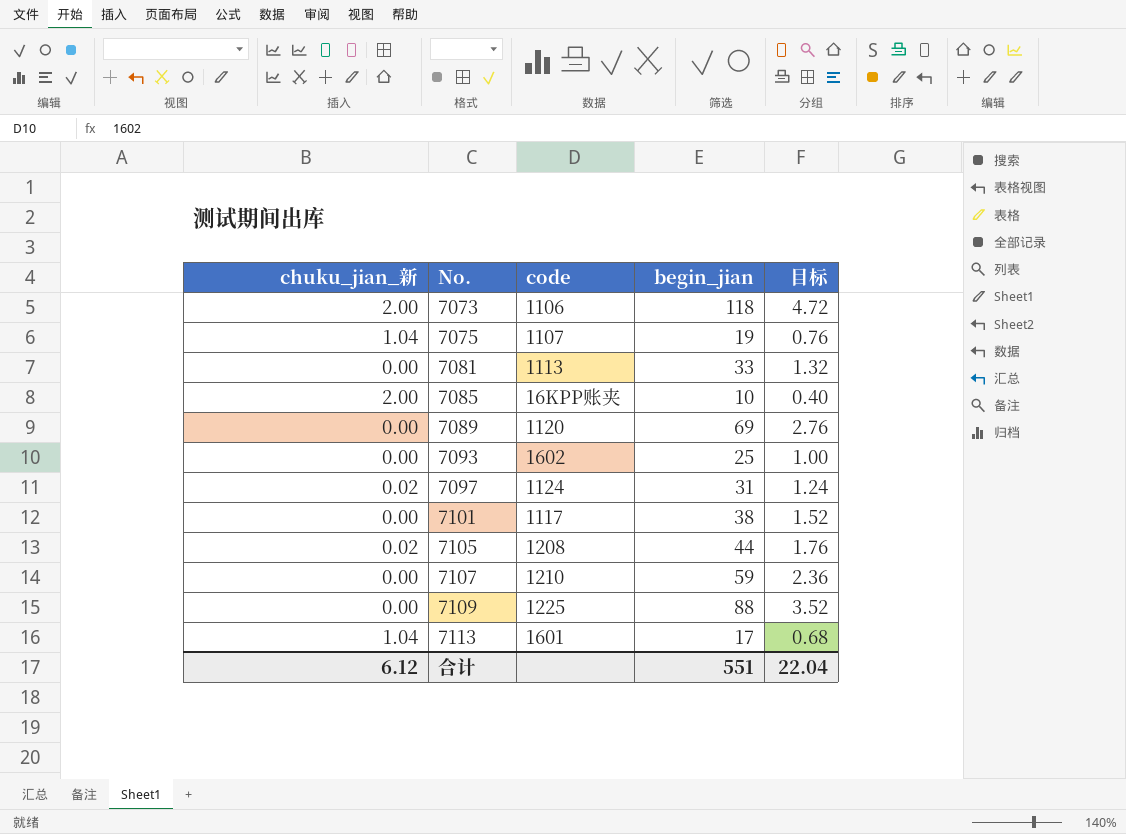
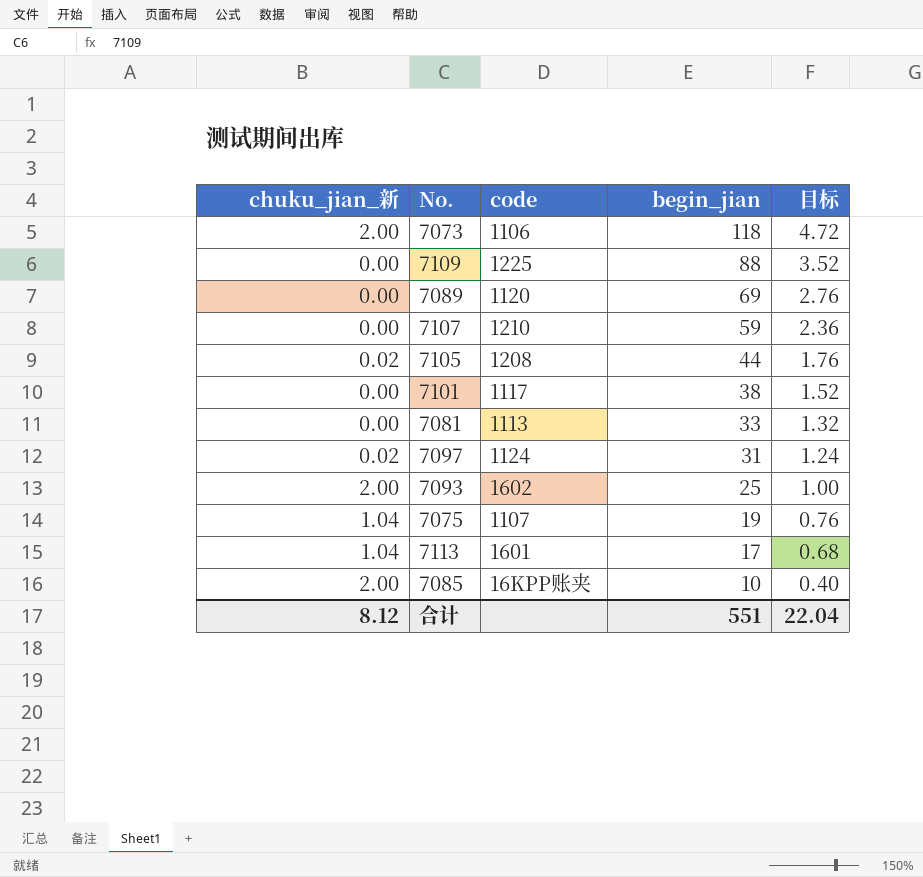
row order: No. ascending -> begin_jian descending
7093 | chuku_jian_新: 0.00 -> 2.00
合计 | chuku_jian_新: 6.12 -> 8.12

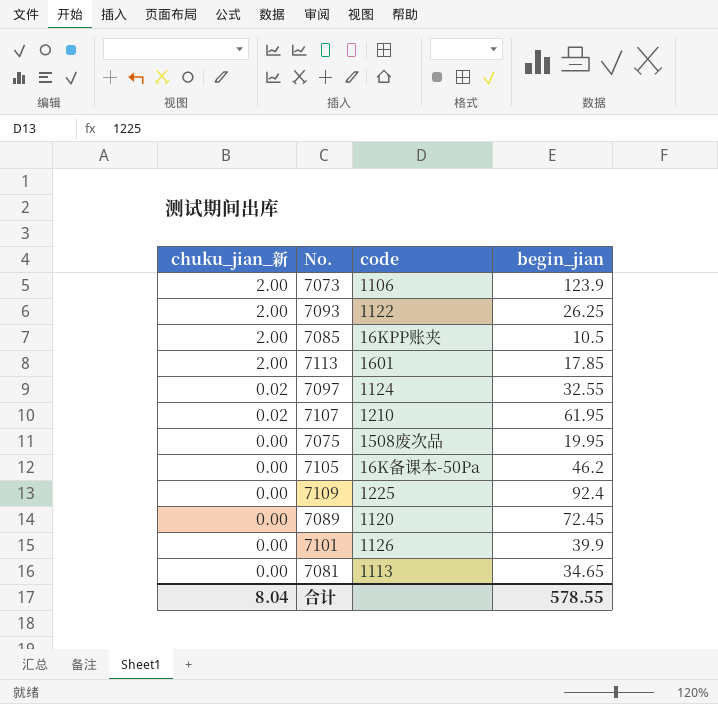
row order: begin_jian descending -> chuku_jian_新 descending
column 目标 | formula: [begin_jian] * 0.04 -> none
7073 | begin_jian: 118 -> 123.9
7093 | code: 1602 -> 1122
7093 | begin_jian: 25 -> 26.25
7085 | begin_jian: 10 -> 10.5
7113 | chuku_jian_新: 1.04 -> 2.00
7113 | begin_jian: 17 -> 17.85
7097 | begin_jian: 31 -> 32.55
7107 | chuku_jian_新: 0.00 -> 0.02
7107 | begin_jian: 59 -> 61.95
7075 | chuku_jian_新: 1.04 -> 0.00
7075 | code: 1107 -> 1508废次品
7075 | begin_jian: 19 -> 19.95
7105 | chuku_jian_新: 0.02 -> 0.00
7105 | code: 1208 -> 16K备课本-50Pa
7105 | begin_jian: 44 -> 46.2
7109 | begin_jian: 88 -> 92.4
7089 | begin_jian: 69 -> 72.45
7101 | code: 1117 -> 1126
7101 | begin_jian: 38 -> 39.9
7081 | begin_jian: 33 -> 34.65
合计 | chuku_jian_新: 8.12 -> 8.04
合计 | begin_jian: 551 -> 578.55

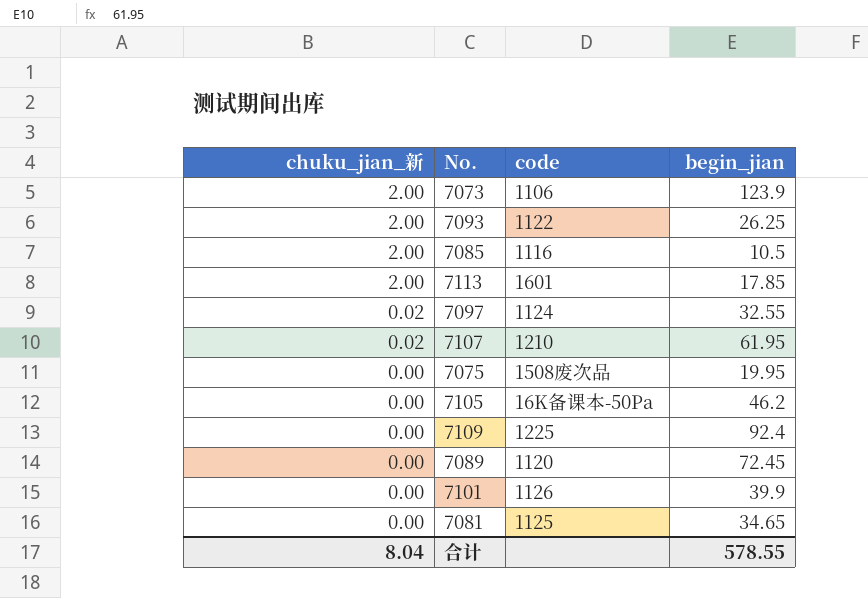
7085 | code: 16KPP账夹 -> 1116
7081 | code: 1113 -> 1125

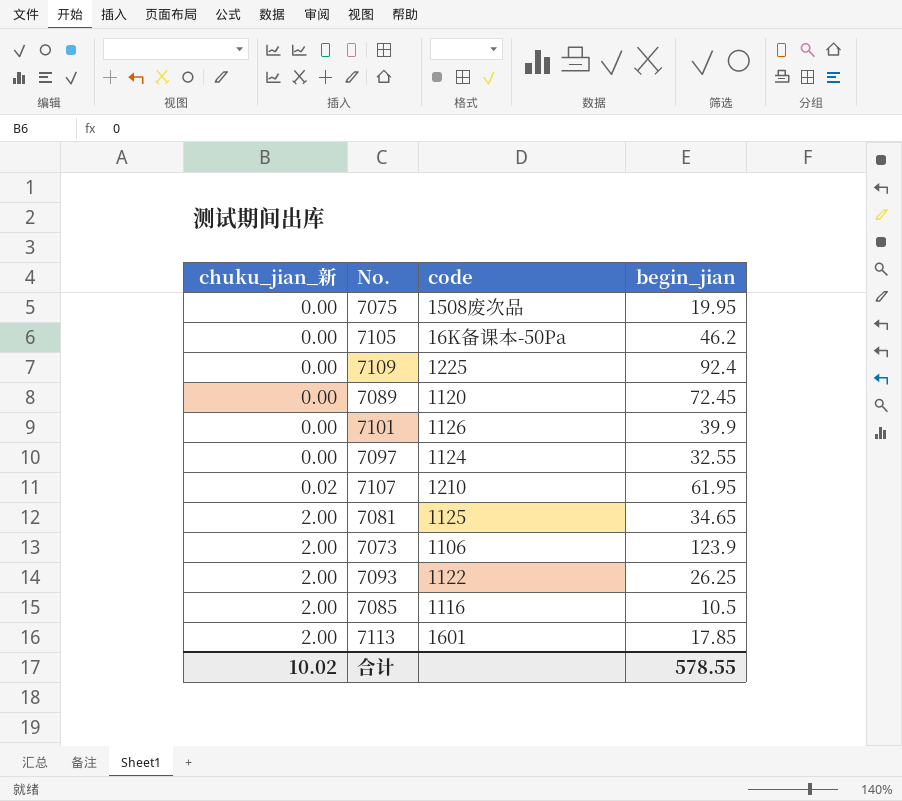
row order: chuku_jian_新 descending -> chuku_jian_新 ascending
7097 | chuku_jian_新: 0.02 -> 0.00
7081 | chuku_jian_新: 0.00 -> 2.00
合计 | chuku_jian_新: 8.04 -> 10.02

